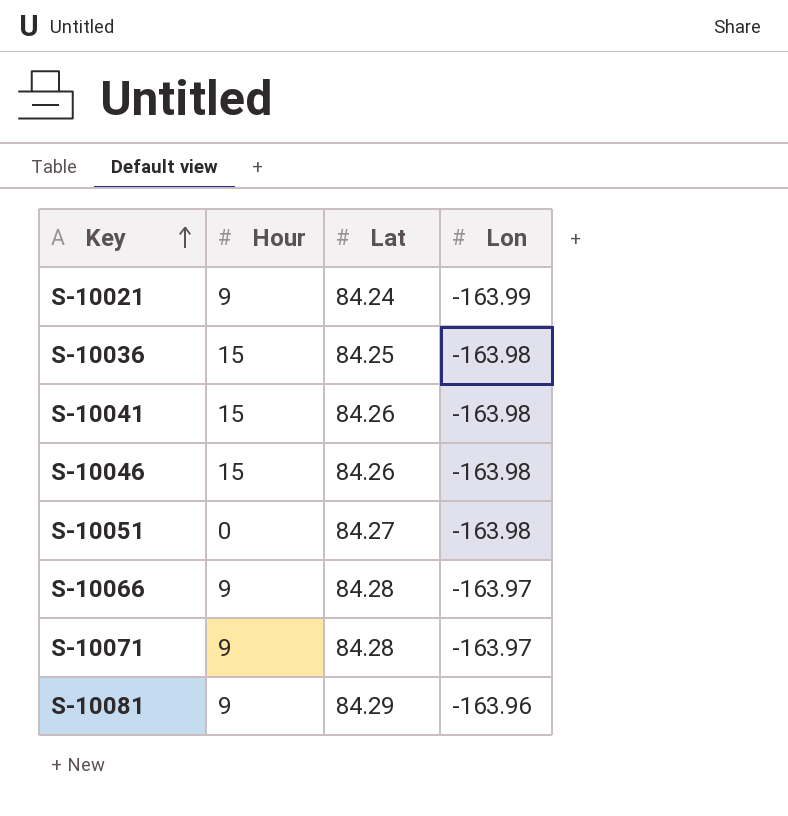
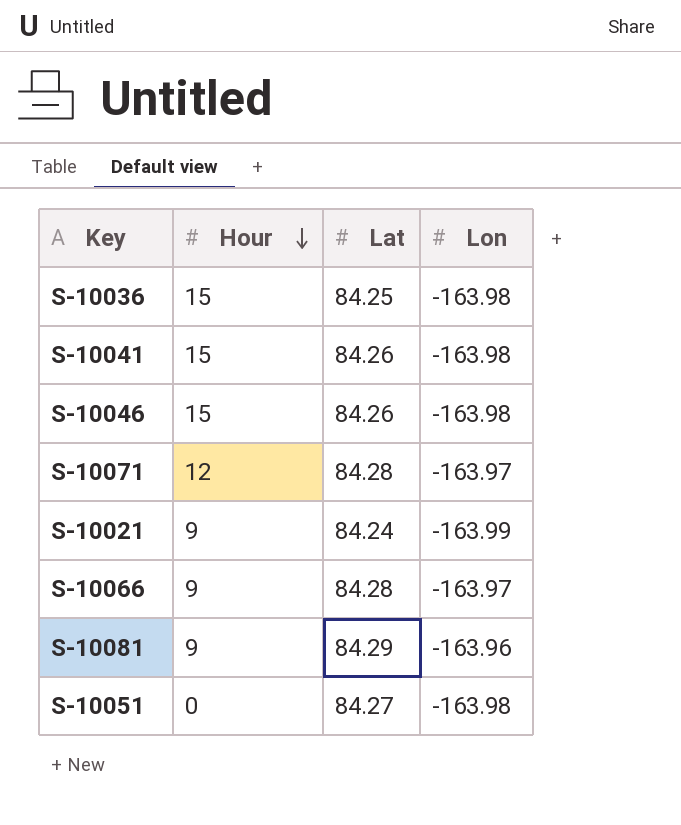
row order: Key ascending -> Hour descending
S-10071 | Hour: 9 -> 12

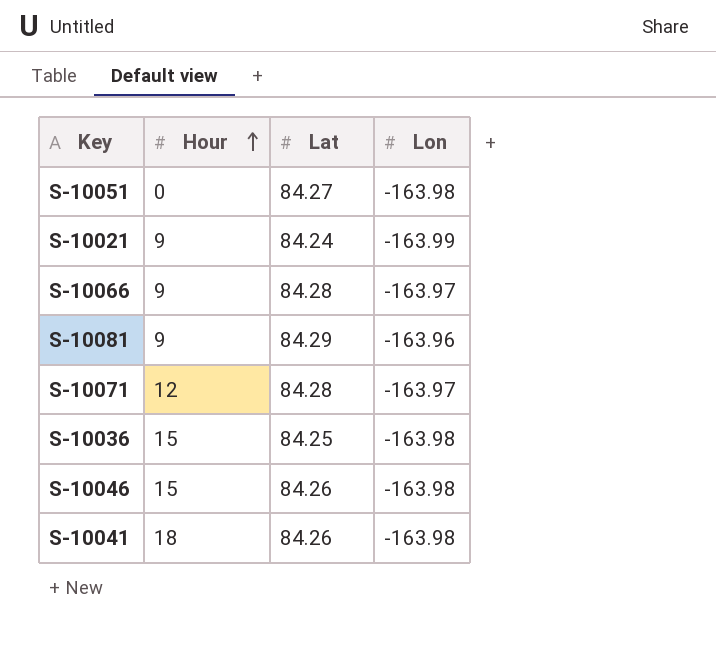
row order: Hour descending -> Hour ascending
S-10041 | Hour: 15 -> 18

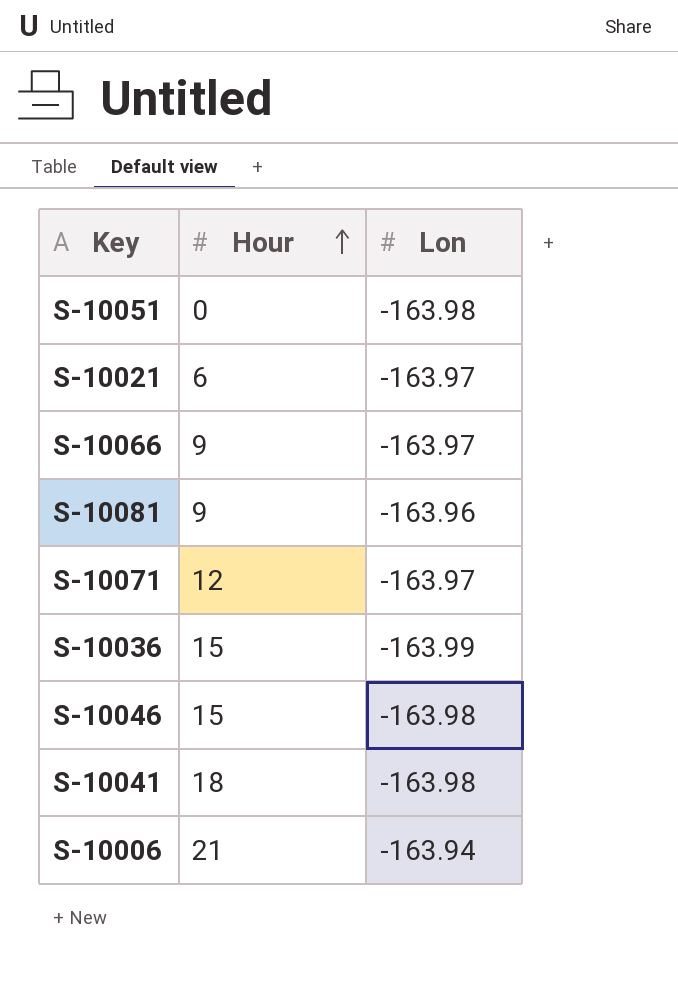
column Lat | position: 3 -> none
S-10021 | Hour: 9 -> 6
S-10021 | Lon: -163.99 -> -163.97
S-10036 | Lon: -163.98 -> -163.99
row S-10006: none -> 21 | -163.94

